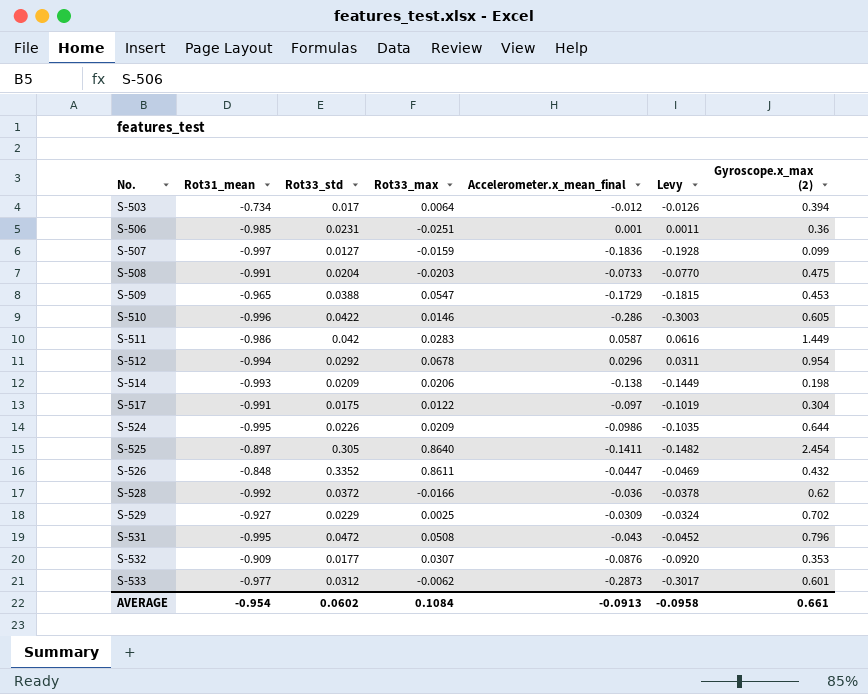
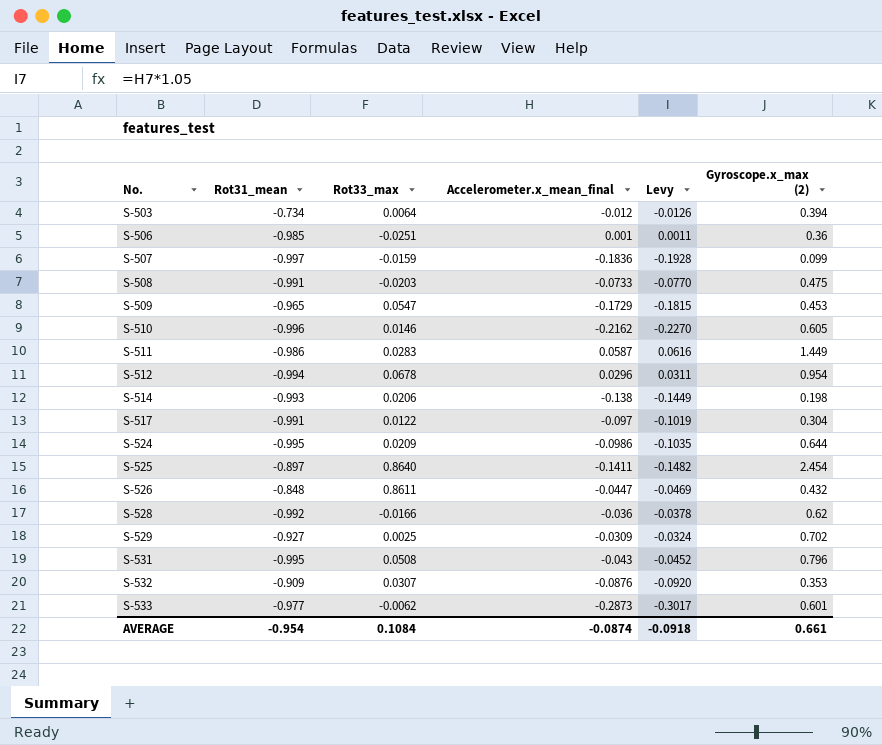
column Rot33_std | position: 3 -> none
S-510 | Accelerometer.x_mean_final: -0.286 -> -0.2162
S-510 | Levy: -0.3003 -> -0.2270
AVERAGE | Accelerometer.x_mean_final: -0.0913 -> -0.0874
AVERAGE | Levy: -0.0958 -> -0.0918

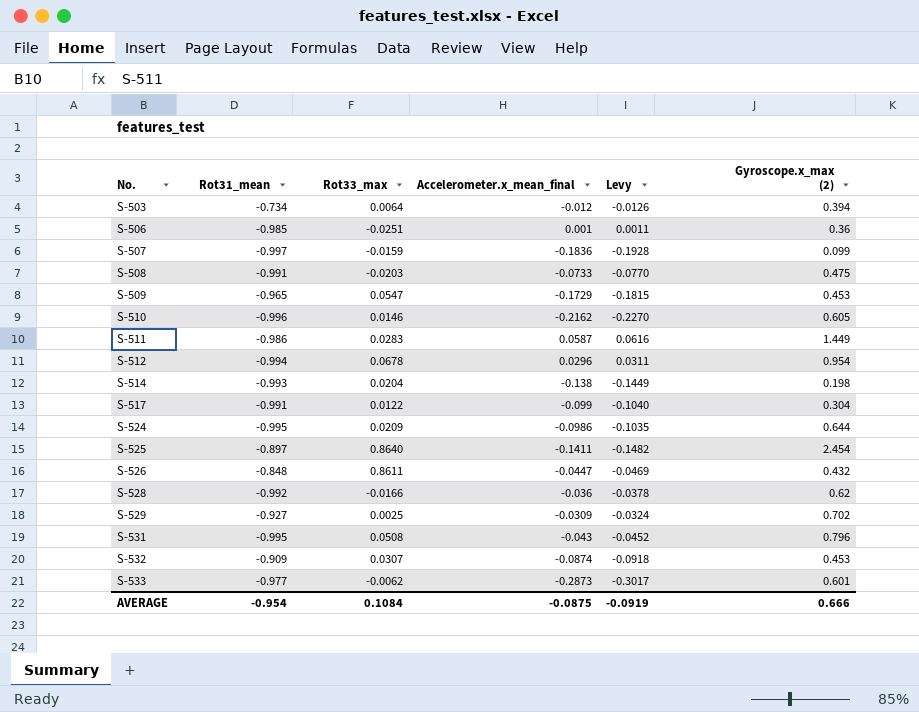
S-514 | Rot33_max: 0.0206 -> 0.0204
S-517 | Accelerometer.x_mean_final: -0.097 -> -0.099
S-517 | Levy: -0.1019 -> -0.1040
S-532 | Accelerometer.x_mean_final: -0.0876 -> -0.0874
S-532 | Levy: -0.0920 -> -0.0918
S-532 | Gyroscope.x_max (2): 0.353 -> 0.453
AVERAGE | Accelerometer.x_mean_final: -0.0874 -> -0.0875
AVERAGE | Levy: -0.0918 -> -0.0919
AVERAGE | Gyroscope.x_max (2): 0.661 -> 0.666

